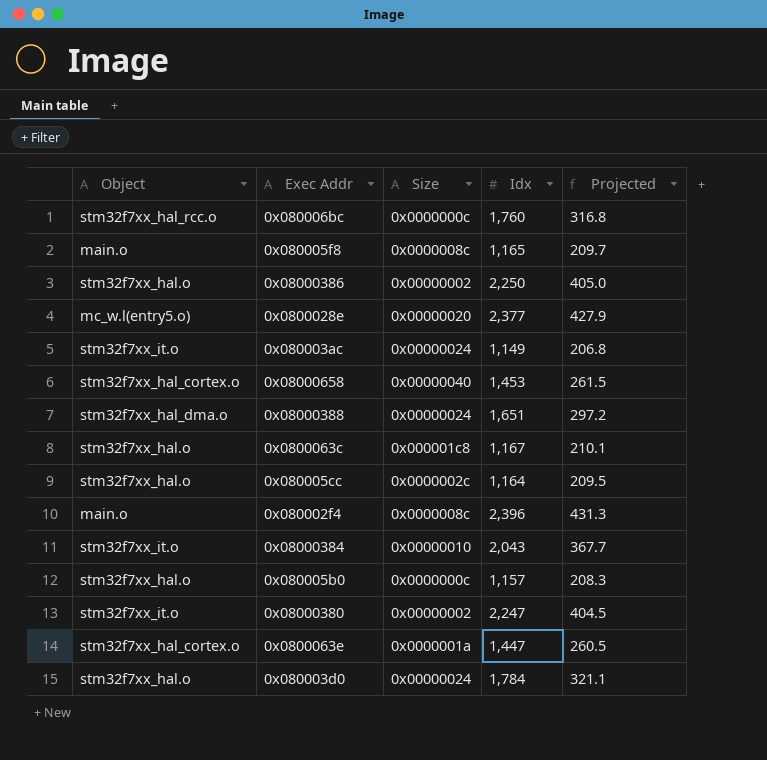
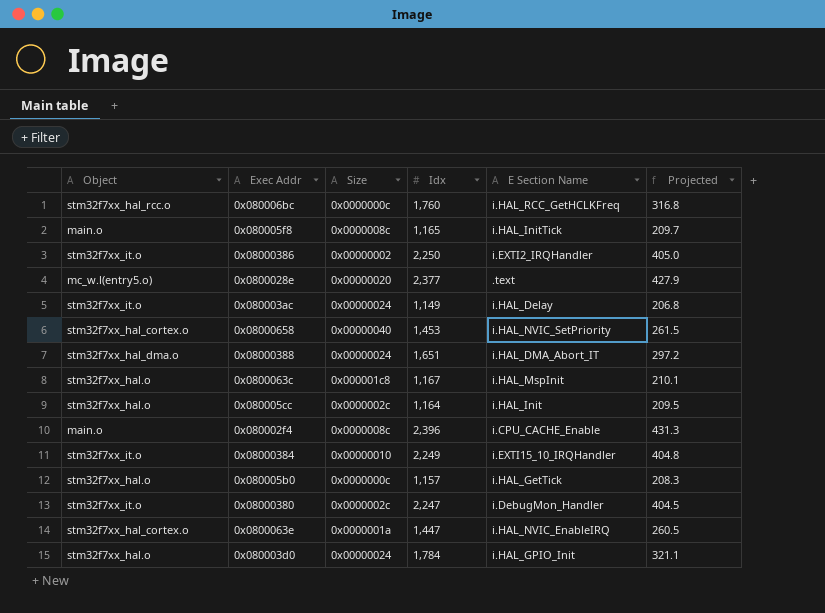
column E Section Name | position: none -> 5
0x08000386 | Object: stm32f7xx_hal.o -> stm32f7xx_it.o
0x08000384 | Idx: 2,043 -> 2,249
0x08000384 | Projected: 367.7 -> 404.8
0x08000380 | Size: 0x00000002 -> 0x0000002c

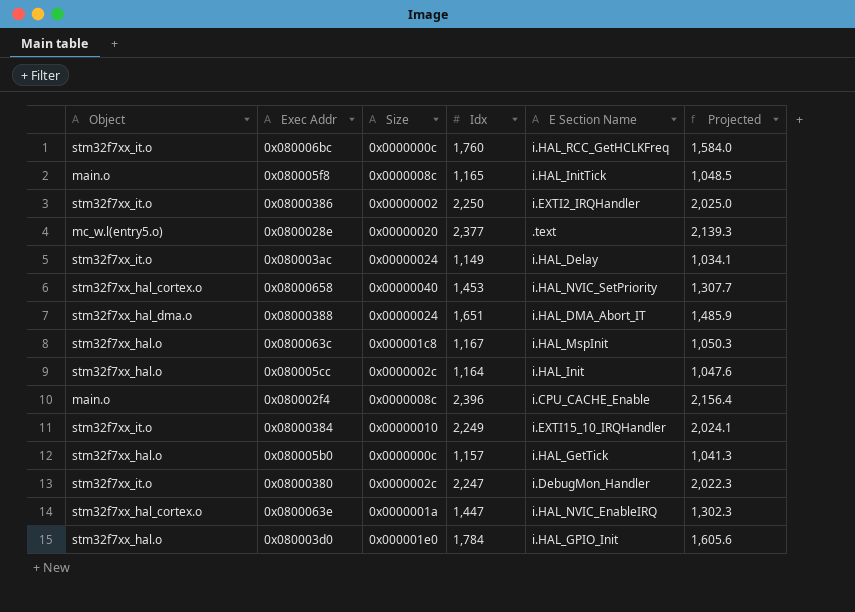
column Projected | formula: [Idx] * 0.18 -> [Idx] * 0.9
0x080006bc | Object: stm32f7xx_hal_rcc.o -> stm32f7xx_it.o
0x080003d0 | Size: 0x00000024 -> 0x000001e0

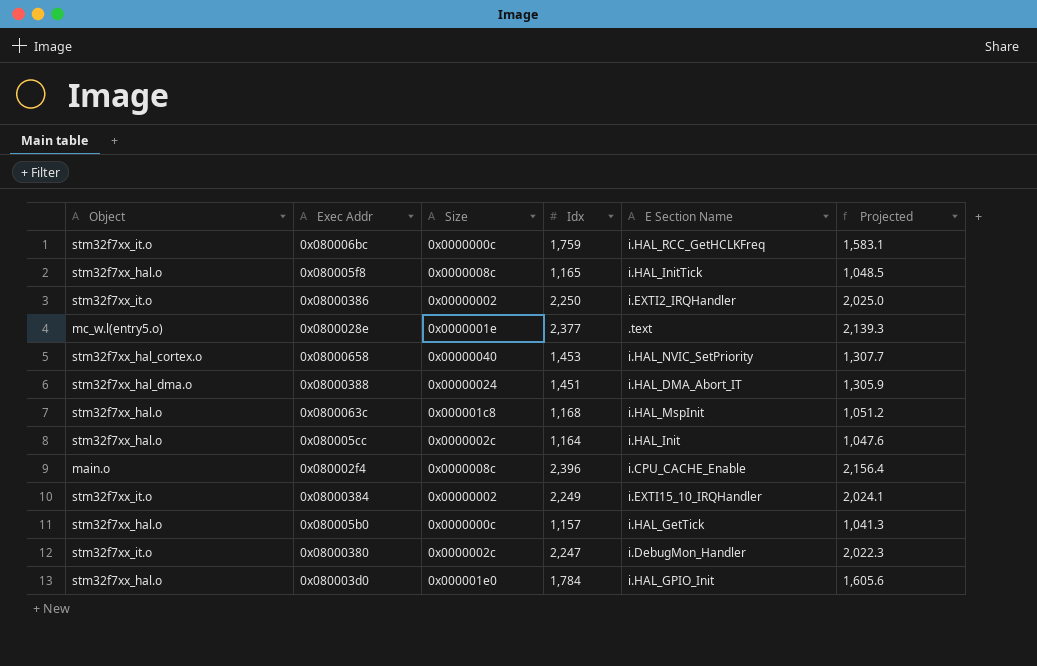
row 0x080003ac: stm32f7xx_it.o | 0x00000024 | 1,149 | i.HAL_Delay | 1,034.1 -> none
row 0x0800063e: stm32f7xx_hal_cortex.o | 0x0000001a | 1,447 | i.HAL_NVIC_EnableIRQ | 1,302.3 -> none
0x080006bc | Idx: 1,760 -> 1,759
0x080006bc | Projected: 1,584.0 -> 1,583.1
0x080005f8 | Object: main.o -> stm32f7xx_hal.o
0x0800028e | Size: 0x00000020 -> 0x0000001e
0x08000388 | Idx: 1,651 -> 1,451
0x08000388 | Projected: 1,485.9 -> 1,305.9
0x0800063c | Idx: 1,167 -> 1,168
0x0800063c | Projected: 1,050.3 -> 1,051.2
0x08000384 | Size: 0x00000010 -> 0x00000002

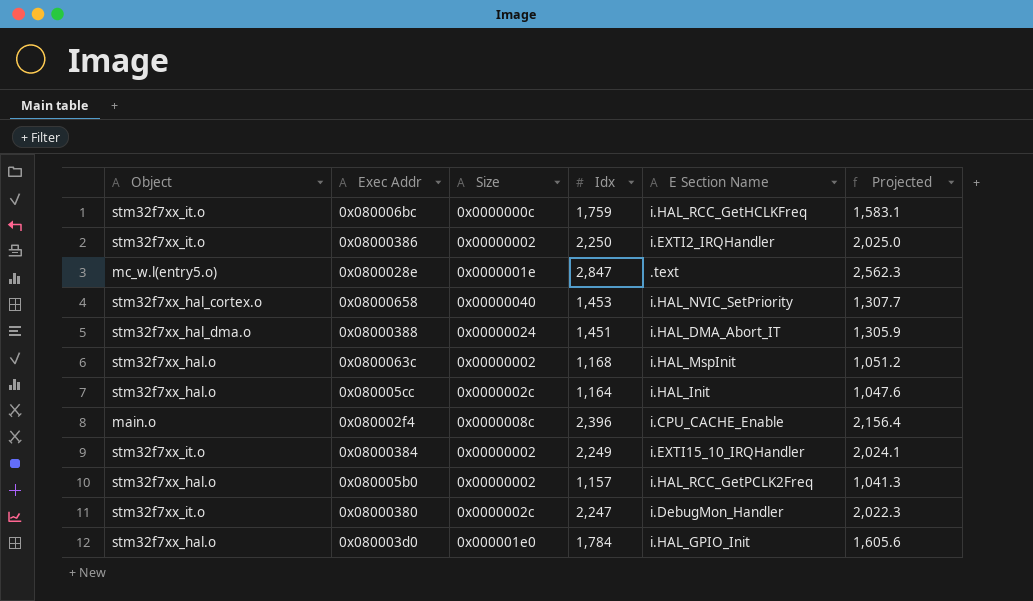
row 0x080005f8: stm32f7xx_hal.o | 0x0000008c | 1,165 | i.HAL_InitTick | 1,048.5 -> none
0x0800028e | Idx: 2,377 -> 2,847
0x0800028e | Projected: 2,139.3 -> 2,562.3
0x0800063c | Size: 0x000001c8 -> 0x00000002
0x080005b0 | Size: 0x0000000c -> 0x00000002
0x080005b0 | E Section Name: i.HAL_GetTick -> i.HAL_RCC_GetPCLK2Freq

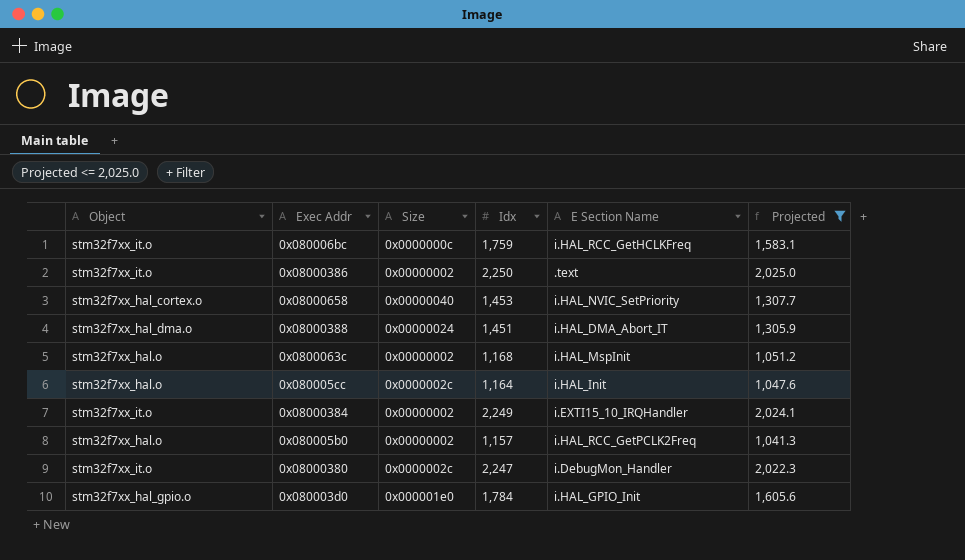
filter: none -> Projected <= 2,025.0
0x08000386 | E Section Name: i.EXTI2_IRQHandler -> .text
0x080003d0 | Object: stm32f7xx_hal.o -> stm32f7xx_hal_gpio.o

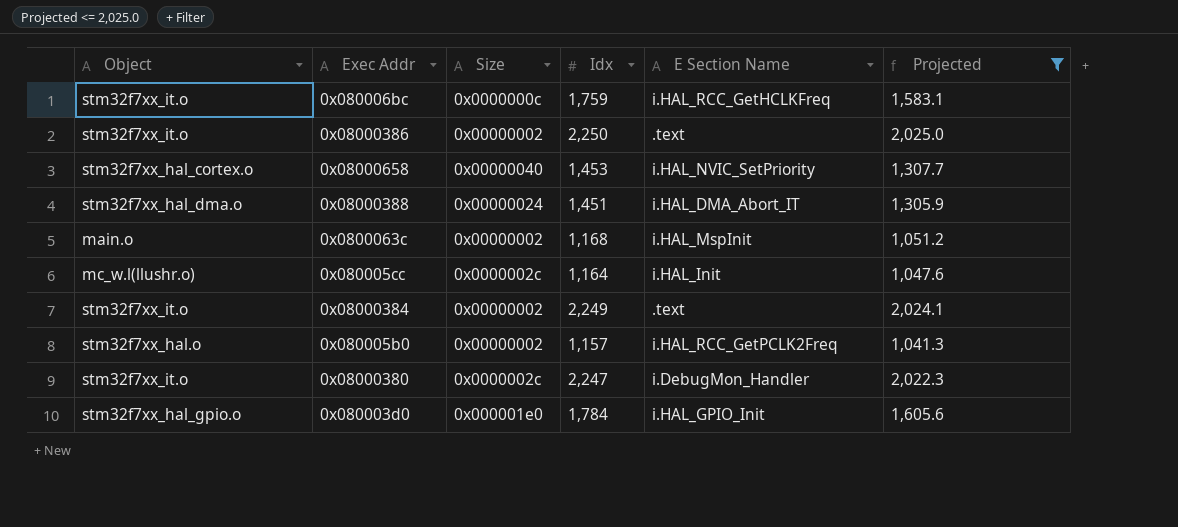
0x0800063c | Object: stm32f7xx_hal.o -> main.o
0x080005cc | Object: stm32f7xx_hal.o -> mc_w.l(llushr.o)
0x08000384 | E Section Name: i.EXTI15_10_IRQHandler -> .text

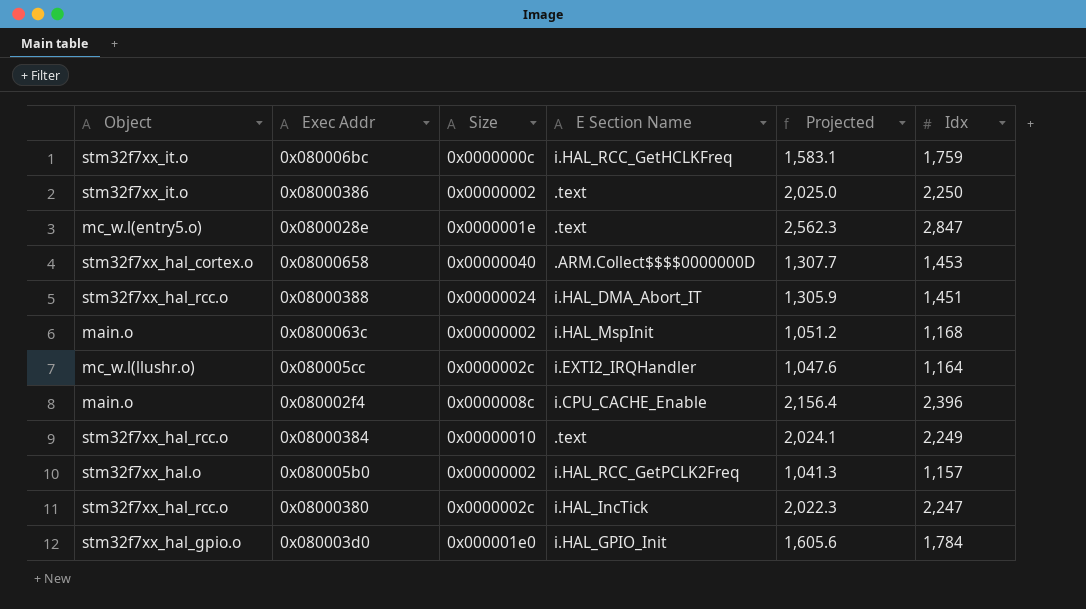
filter: Projected <= 2,025.0 -> none
column Idx | position: 4 -> 6
0x08000658 | E Section Name: i.HAL_NVIC_SetPriority -> .ARM.Collect$$$$0000000D
0x08000388 | Object: stm32f7xx_hal_dma.o -> stm32f7xx_hal_rcc.o
0x080005cc | E Section Name: i.HAL_Init -> i.EXTI2_IRQHandler
0x08000384 | Object: stm32f7xx_it.o -> stm32f7xx_hal_rcc.o
0x08000384 | Size: 0x00000002 -> 0x00000010
0x08000380 | Object: stm32f7xx_it.o -> stm32f7xx_hal_rcc.o
0x08000380 | E Section Name: i.DebugMon_Handler -> i.HAL_IncTick

